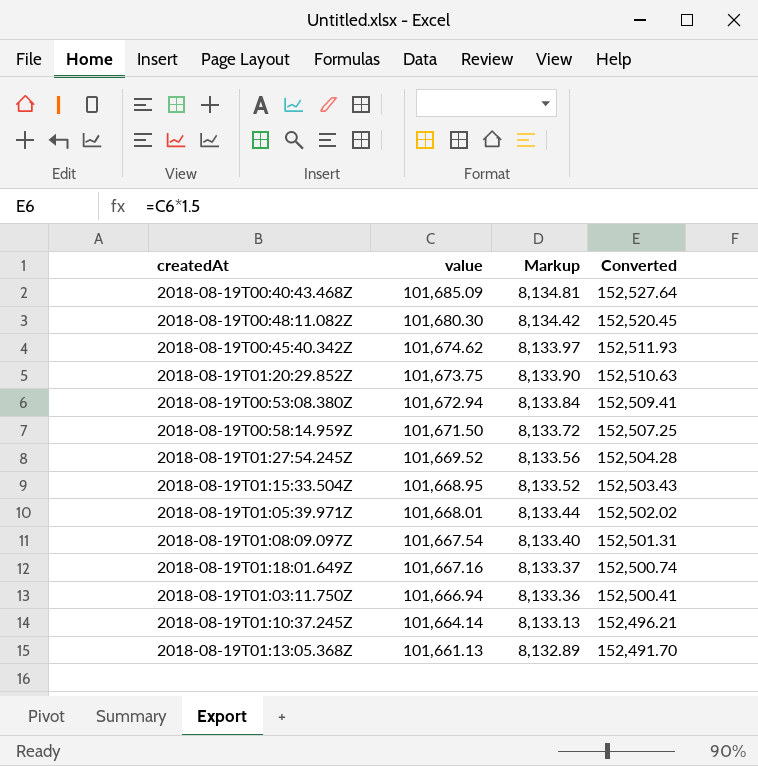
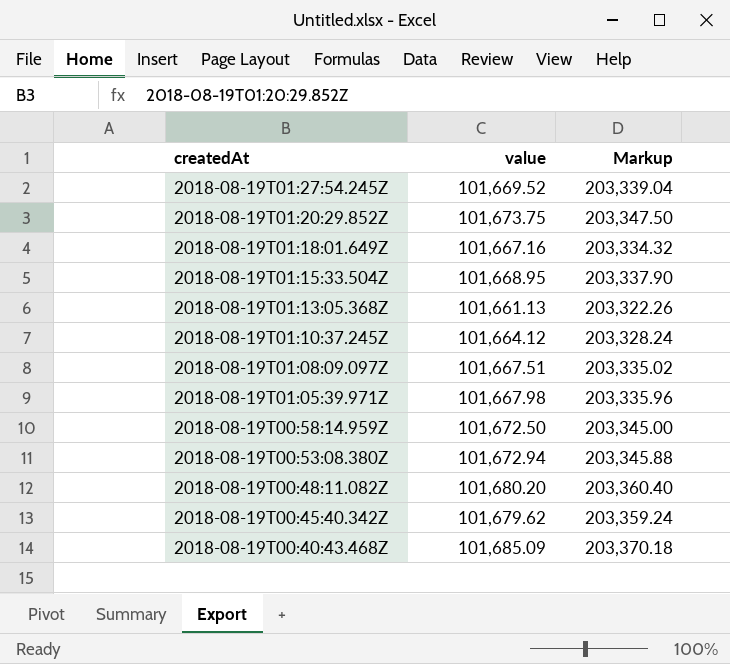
row order: value descending -> createdAt descending
column Converted | formula: [value] * 1.5 -> none
column Markup | formula: [value] * 0.08 -> [value] * 2
row 2018-08-19T01:03:11.750Z: 101,666.94 | 8,133.36 | 152,500.41 -> none
2018-08-19T01:10:37.245Z | value: 101,664.14 -> 101,664.12
2018-08-19T01:08:09.097Z | value: 101,667.54 -> 101,667.51
2018-08-19T01:05:39.971Z | value: 101,668.01 -> 101,667.98
2018-08-19T00:58:14.959Z | value: 101,671.50 -> 101,672.50
2018-08-19T00:48:11.082Z | value: 101,680.30 -> 101,680.20
2018-08-19T00:45:40.342Z | value: 101,674.62 -> 101,679.62

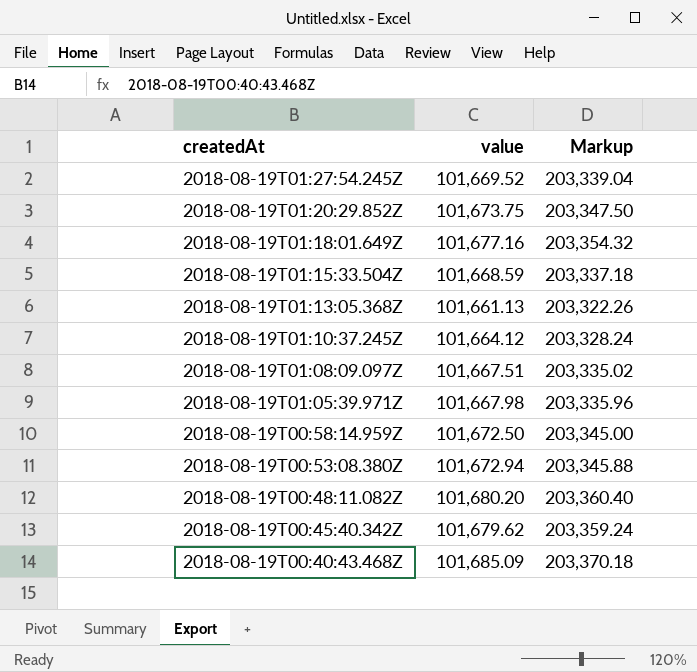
2018-08-19T01:18:01.649Z | value: 101,667.16 -> 101,677.16
2018-08-19T01:18:01.649Z | Markup: 203,334.32 -> 203,354.32
2018-08-19T01:15:33.504Z | value: 101,668.95 -> 101,668.59
2018-08-19T01:15:33.504Z | Markup: 203,337.90 -> 203,337.18

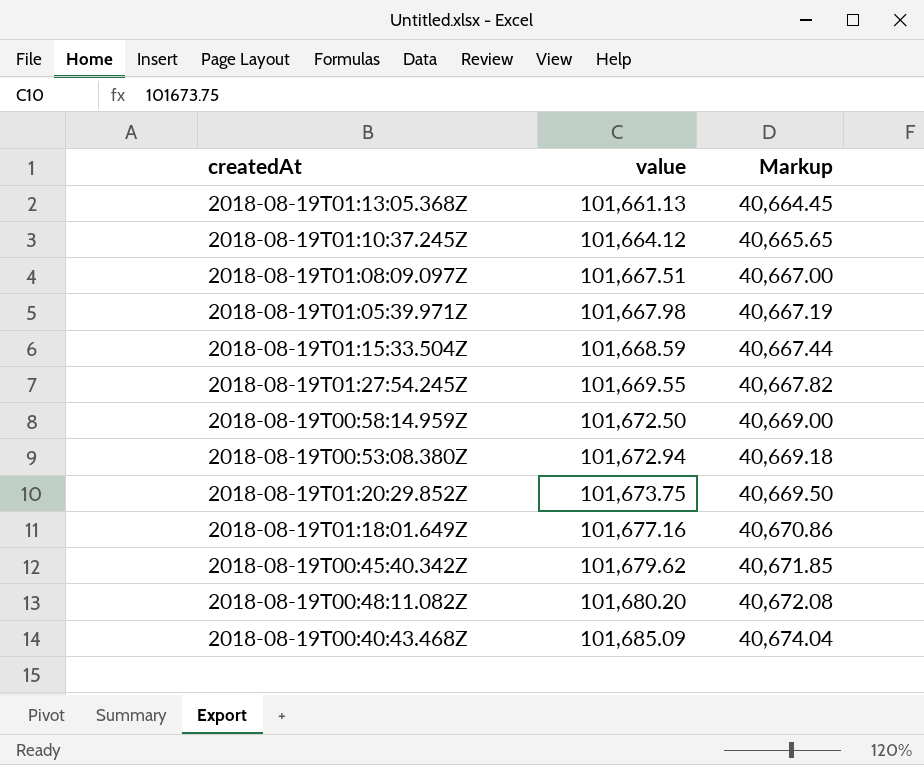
row order: createdAt descending -> value ascending
column Markup | formula: [value] * 2 -> [value] * 0.4
2018-08-19T01:27:54.245Z | value: 101,669.52 -> 101,669.55

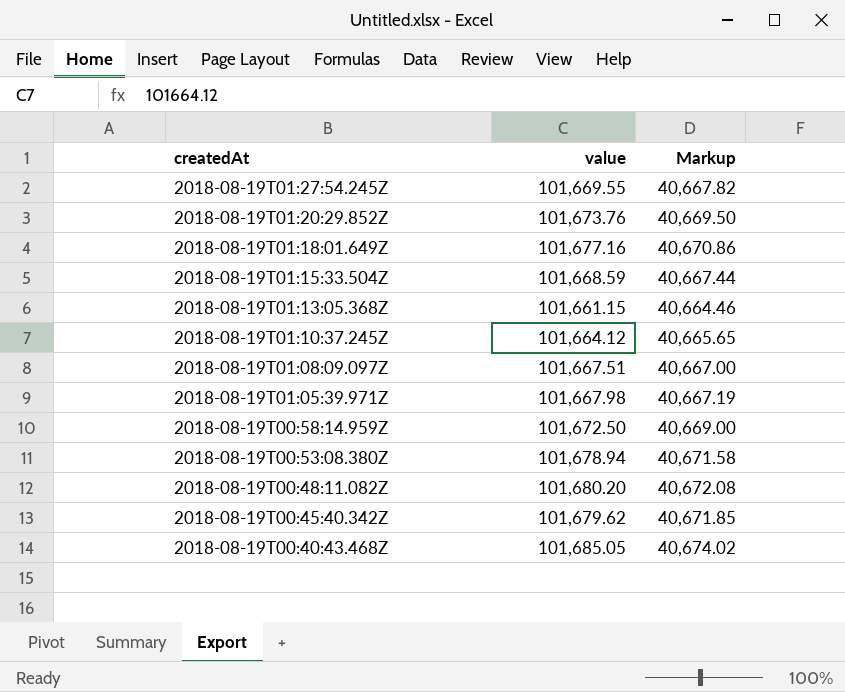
row order: value ascending -> createdAt descending
2018-08-19T01:20:29.852Z | value: 101,673.75 -> 101,673.76
2018-08-19T01:13:05.368Z | value: 101,661.13 -> 101,661.15
2018-08-19T01:13:05.368Z | Markup: 40,664.45 -> 40,664.46
2018-08-19T00:53:08.380Z | value: 101,672.94 -> 101,678.94
2018-08-19T00:53:08.380Z | Markup: 40,669.18 -> 40,671.58
2018-08-19T00:40:43.468Z | value: 101,685.09 -> 101,685.05
2018-08-19T00:40:43.468Z | Markup: 40,674.04 -> 40,674.02

